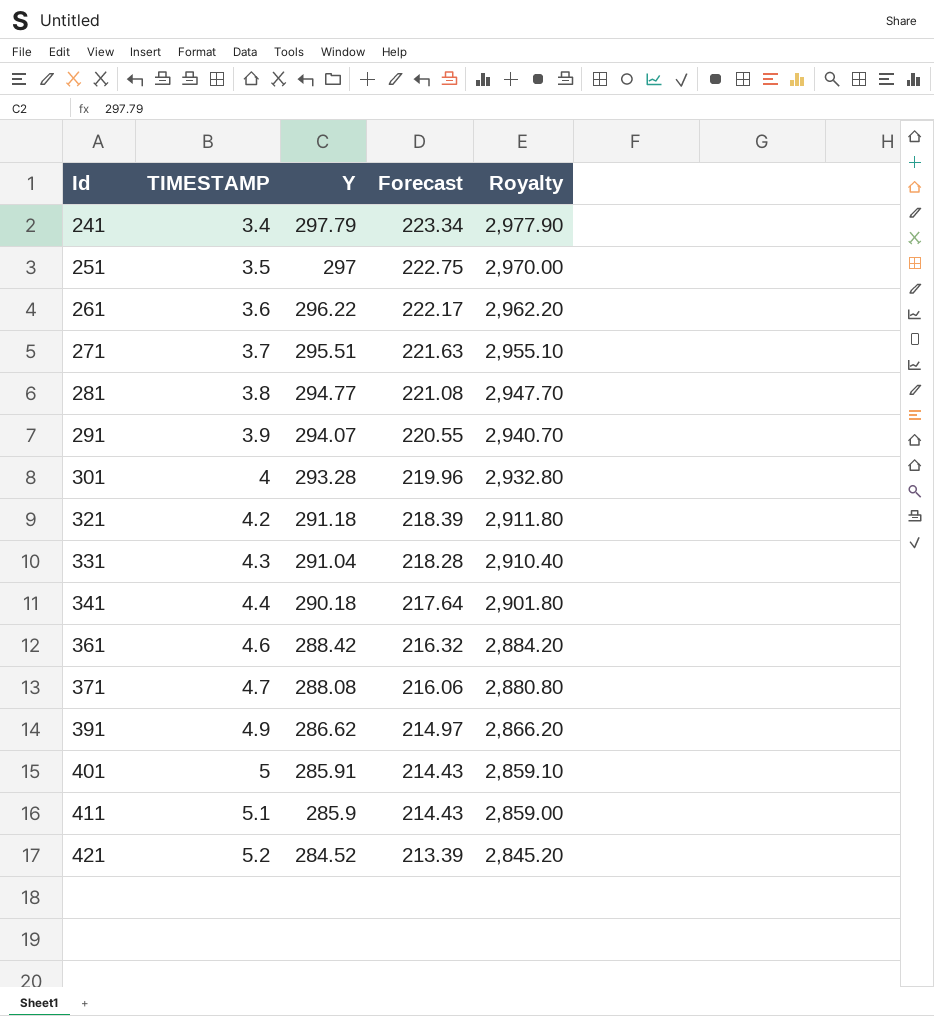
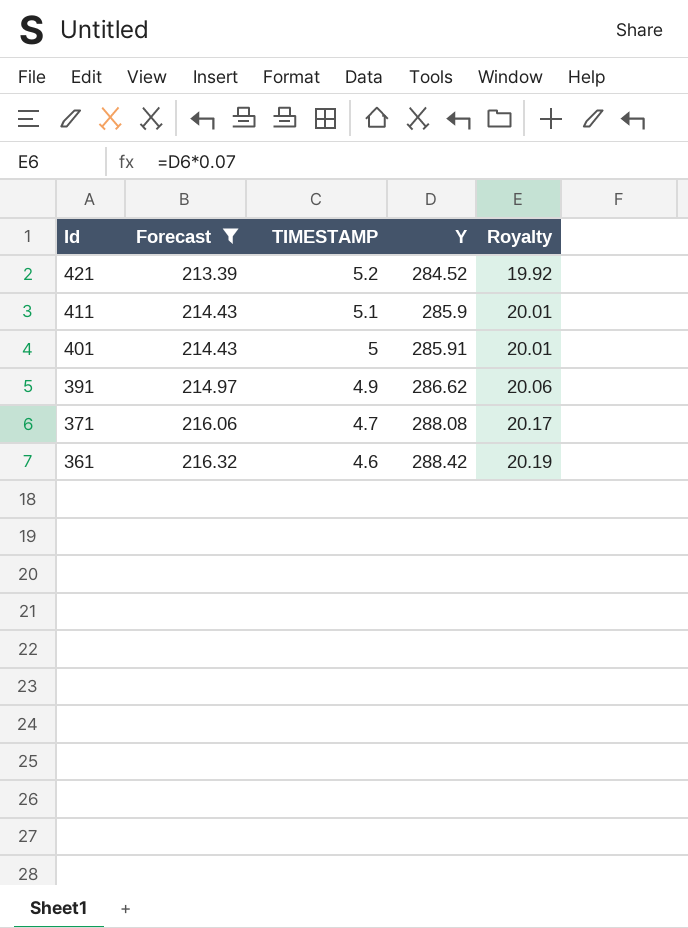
filter: none -> Forecast <= 216.32
row order: Id ascending -> Id descending
column Forecast | position: 4 -> 2
column Royalty | formula: [Y] * 10 -> [Y] * 0.07

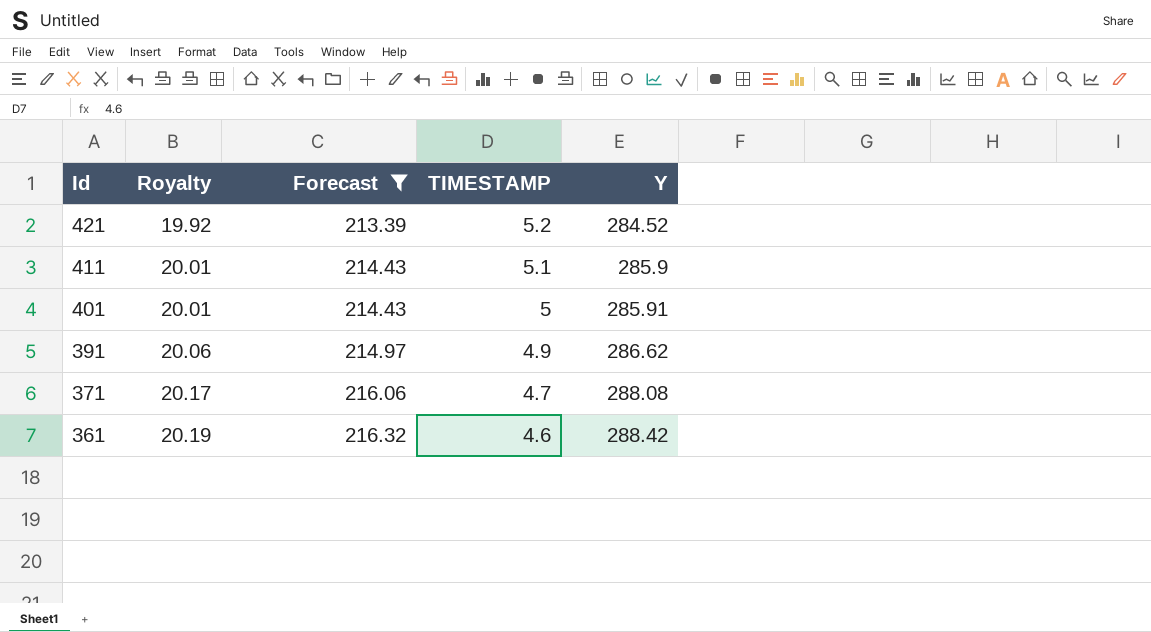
column Royalty | position: 5 -> 2

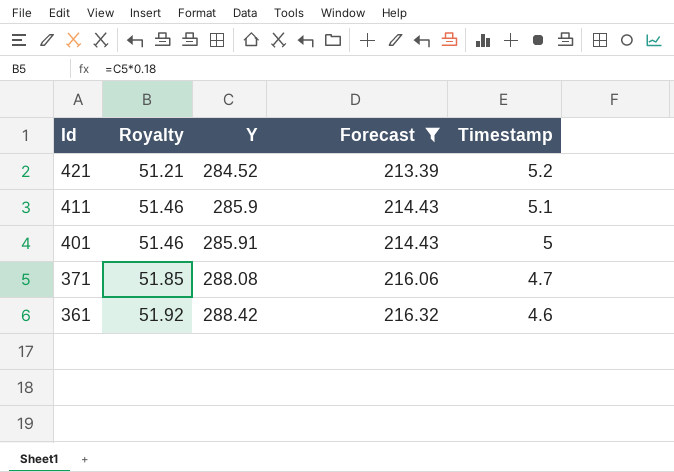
column Royalty | formula: [Y] * 0.07 -> [Y] * 0.18
column Y | position: 5 -> 3
column name: TIMESTAMP -> Timestamp
row 391: 20.06 | 214.97 | 4.9 | 286.62 -> none

